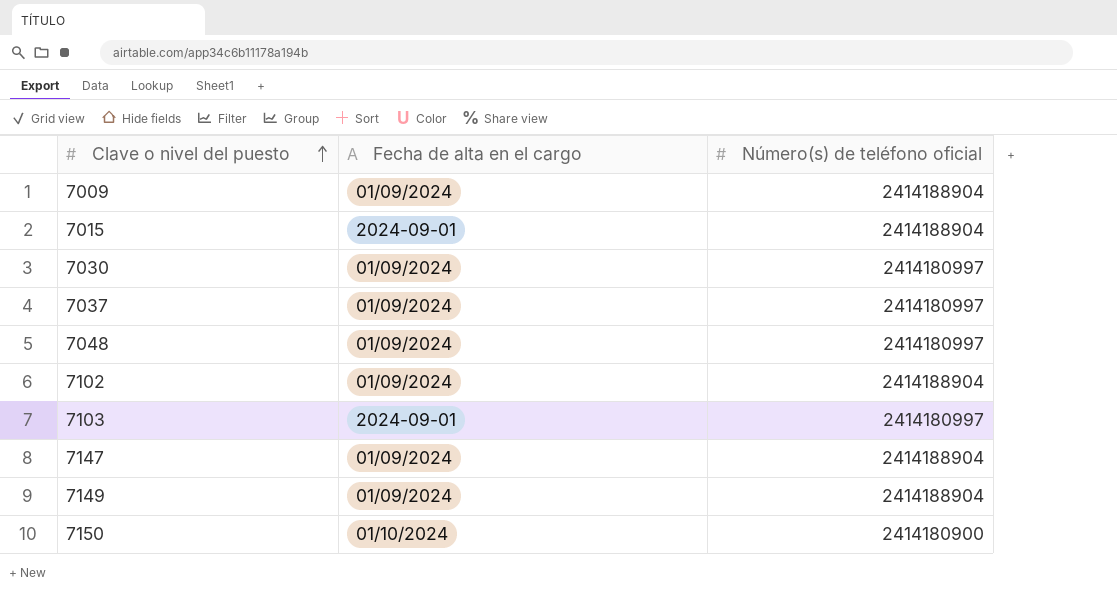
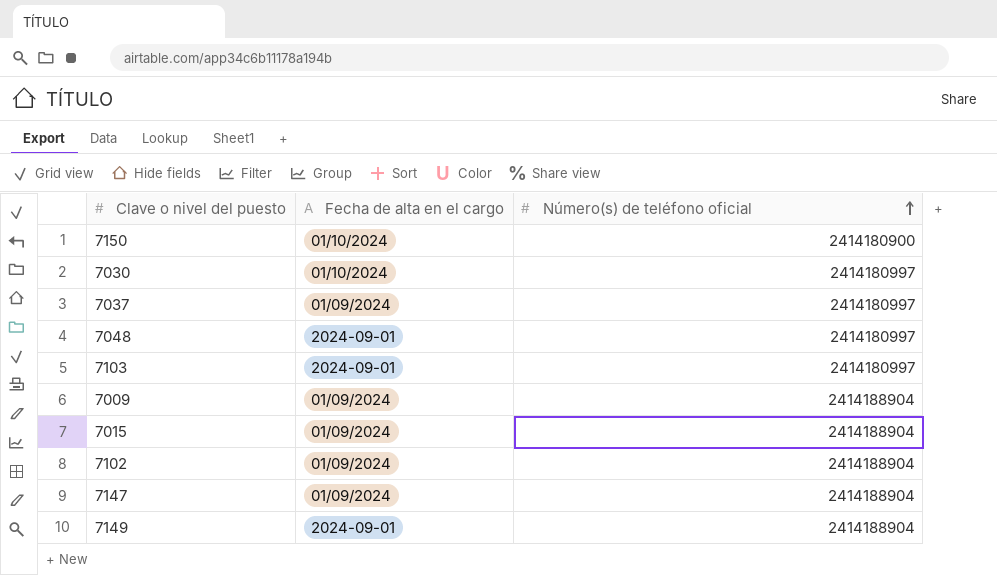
row order: Clave o nivel del puesto ascending -> Número(s) de teléfono oficial ascending
7030 | Fecha de alta en el cargo: 01/09/2024 -> 01/10/2024
7048 | Fecha de alta en el cargo: 01/09/2024 -> 2024-09-01
7015 | Fecha de alta en el cargo: 2024-09-01 -> 01/09/2024
7149 | Fecha de alta en el cargo: 01/09/2024 -> 2024-09-01

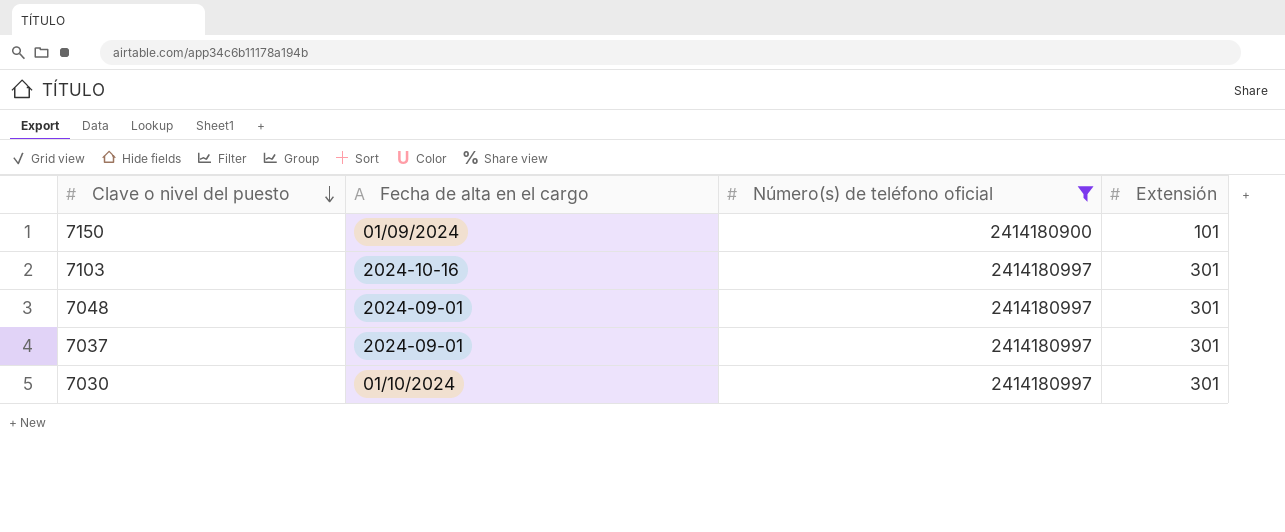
filter: none -> Número(s) de teléfono oficial != 2414188904
row order: Número(s) de teléfono oficial ascending -> Clave o nivel del puesto descending
column Extensión | position: none -> 4
7150 | Fecha de alta en el cargo: 01/10/2024 -> 01/09/2024
7103 | Fecha de alta en el cargo: 2024-09-01 -> 2024-10-16
7037 | Fecha de alta en el cargo: 01/09/2024 -> 2024-09-01

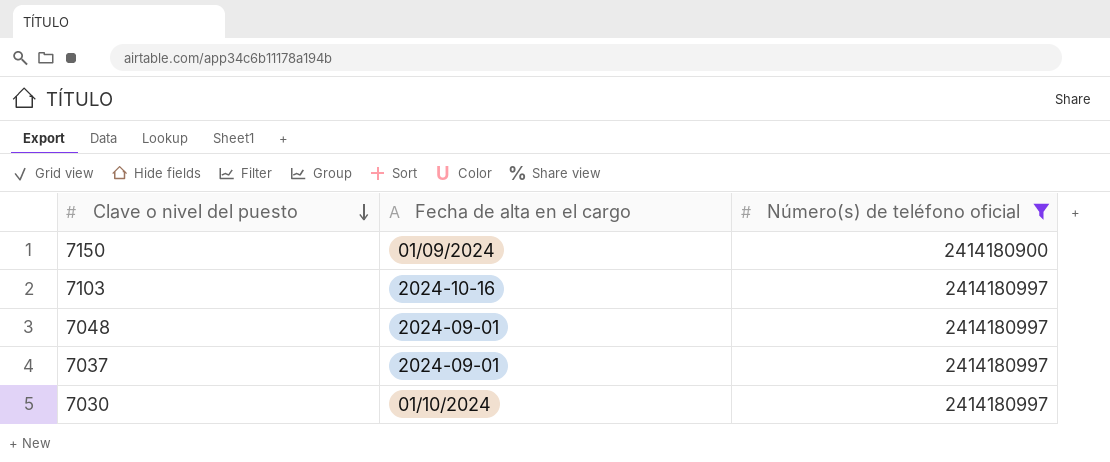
column Extensión | position: 4 -> none

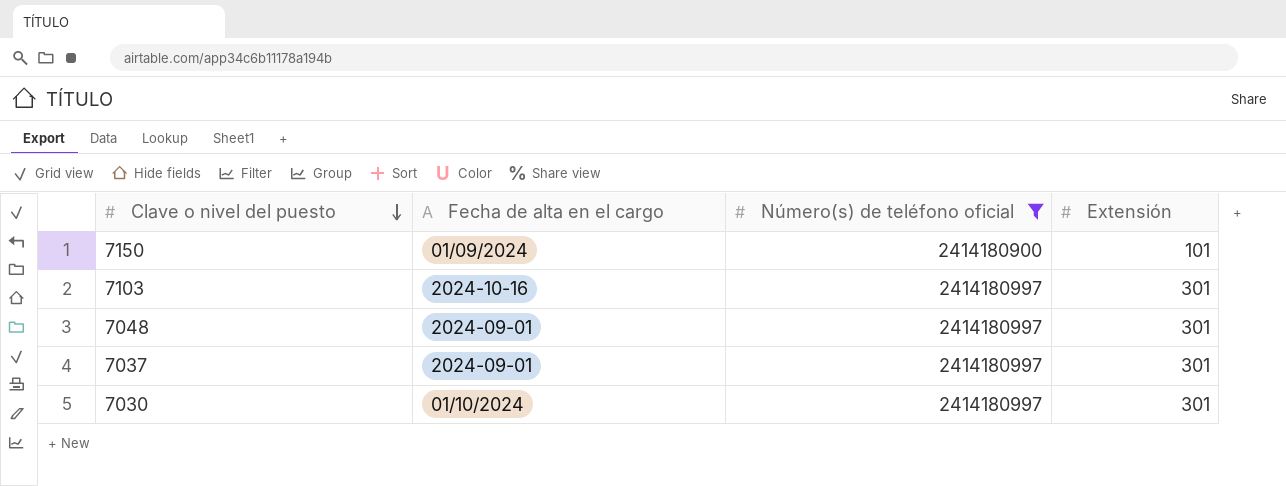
column Extensión | position: none -> 4

